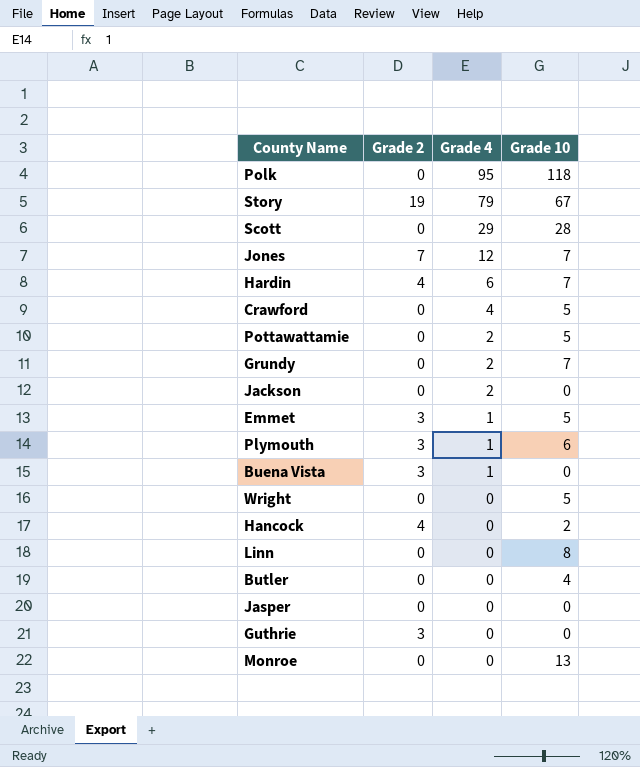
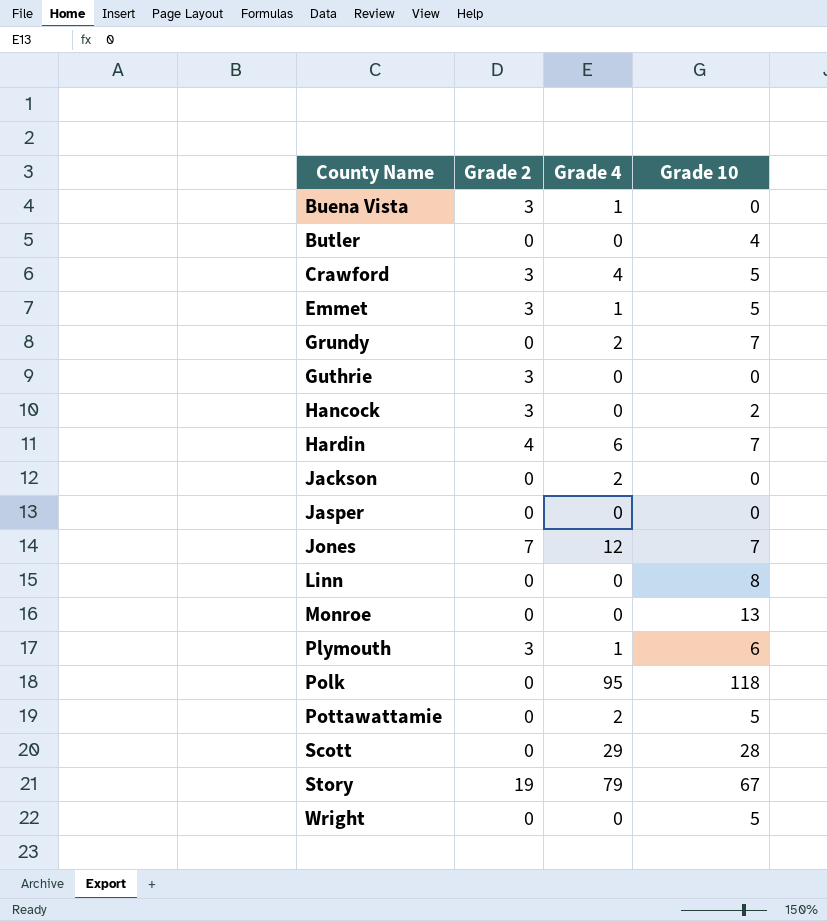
row order: Grade 4 descending -> County Name ascending
Crawford | Grade 2: 0 -> 3
Hancock | Grade 2: 4 -> 3

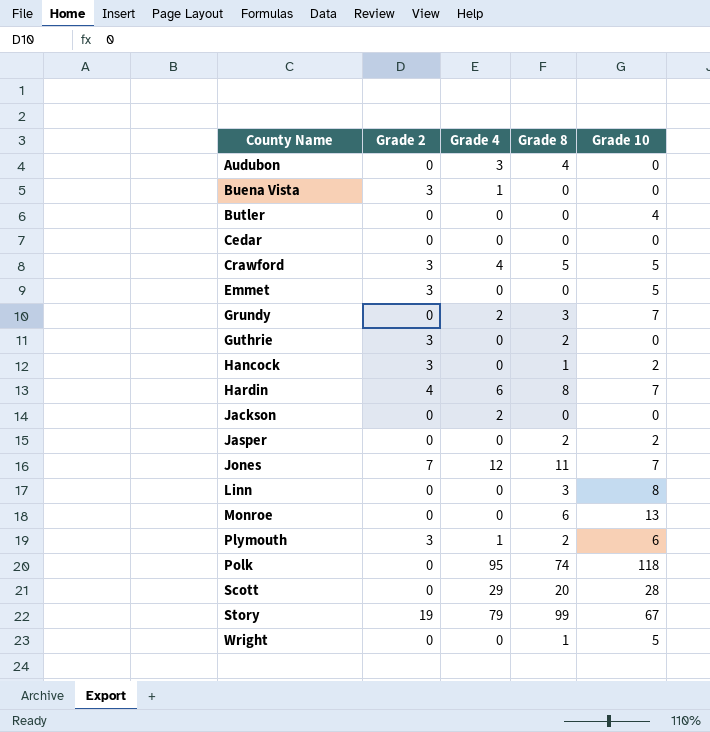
column Grade 8 | position: none -> 4
row Pottawattamie: 0 | 2 | 5 -> none
row Audubon: none -> 0 | 3 | 4 | 0
row Cedar: none -> 0 | 0 | 0 | 0
Emmet | Grade 4: 1 -> 0
Jasper | Grade 10: 0 -> 2

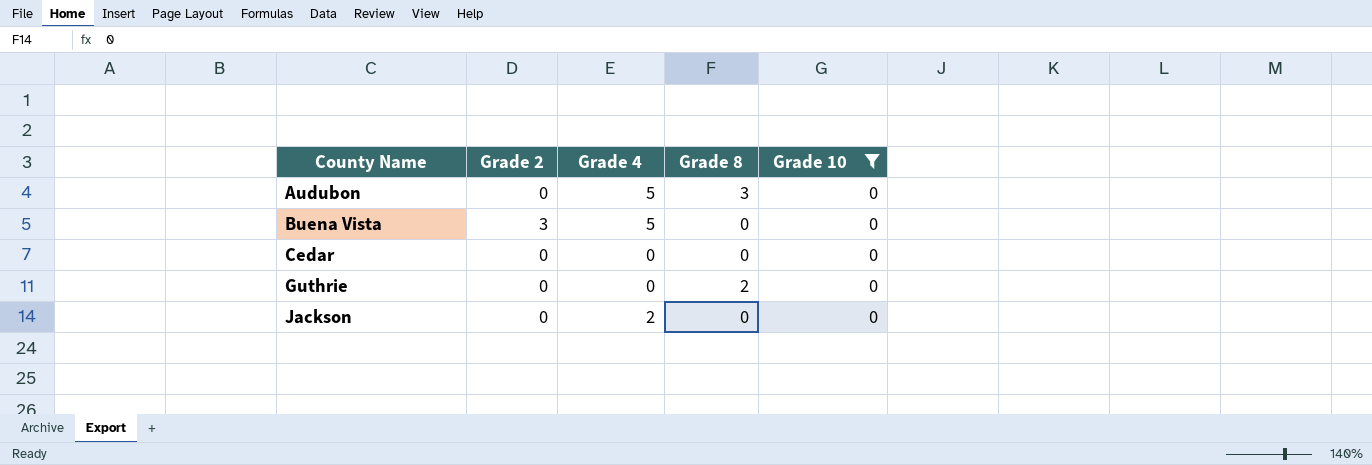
filter: none -> Grade 10 = 0
Audubon | Grade 4: 3 -> 5
Audubon | Grade 8: 4 -> 3
Buena Vista | Grade 4: 1 -> 5
Guthrie | Grade 2: 3 -> 0

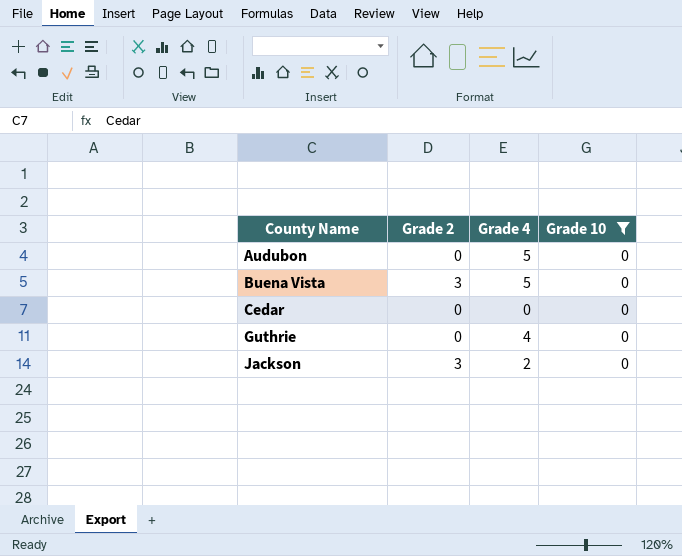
column Grade 8 | position: 4 -> none
Guthrie | Grade 4: 0 -> 4
Jackson | Grade 2: 0 -> 3

